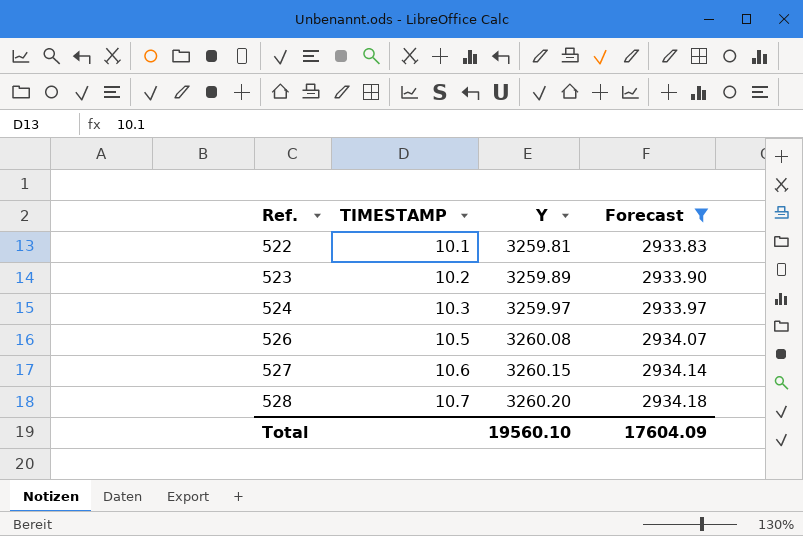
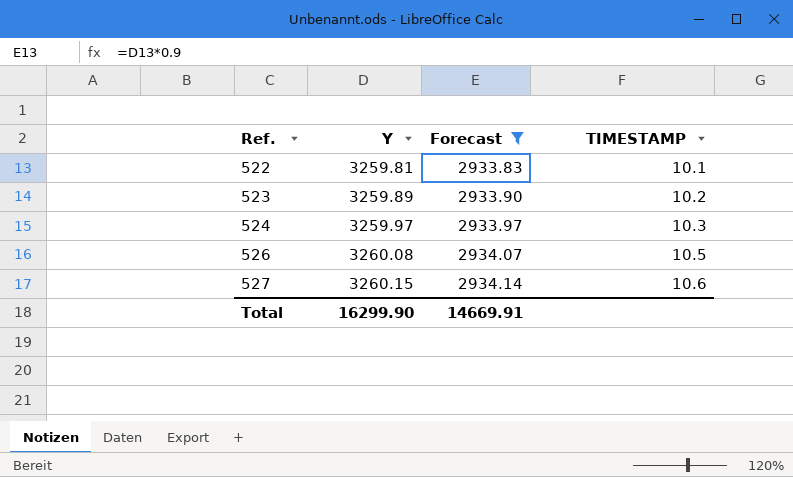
column TIMESTAMP | position: 2 -> 4
row 528: 10.7 | 3260.20 | 2934.18 -> none
Total | Y: 19560.10 -> 16299.90
Total | Forecast: 17604.09 -> 14669.91

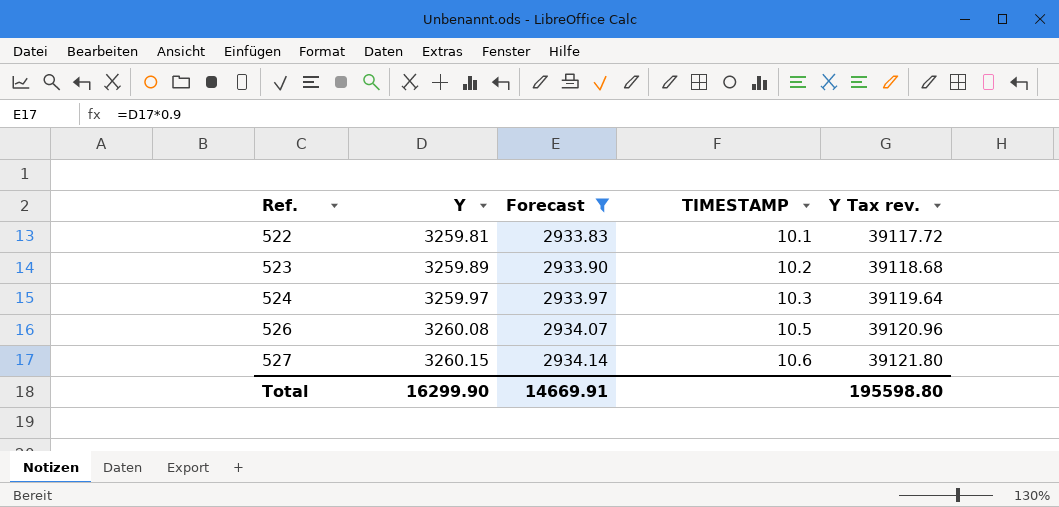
column Y Tax rev. | formula: none -> [Y] * 12

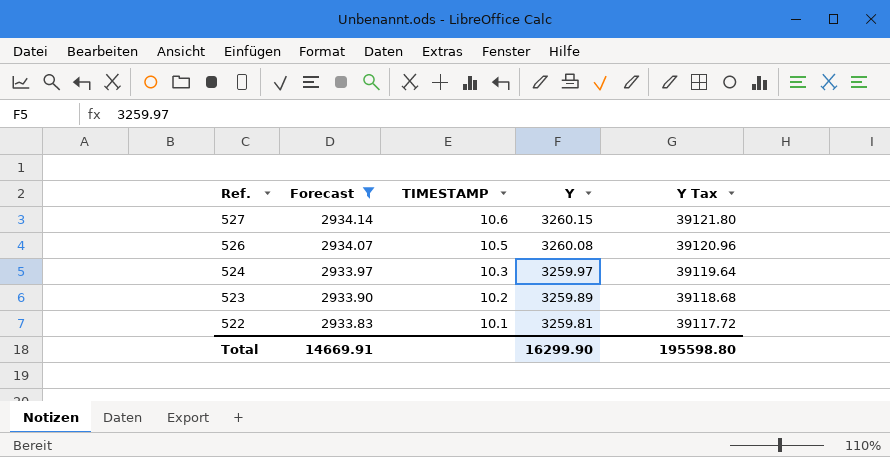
row order: Ref. ascending -> Ref. descending
column Y | position: 2 -> 4
column name: Y Tax rev. -> Y Tax

